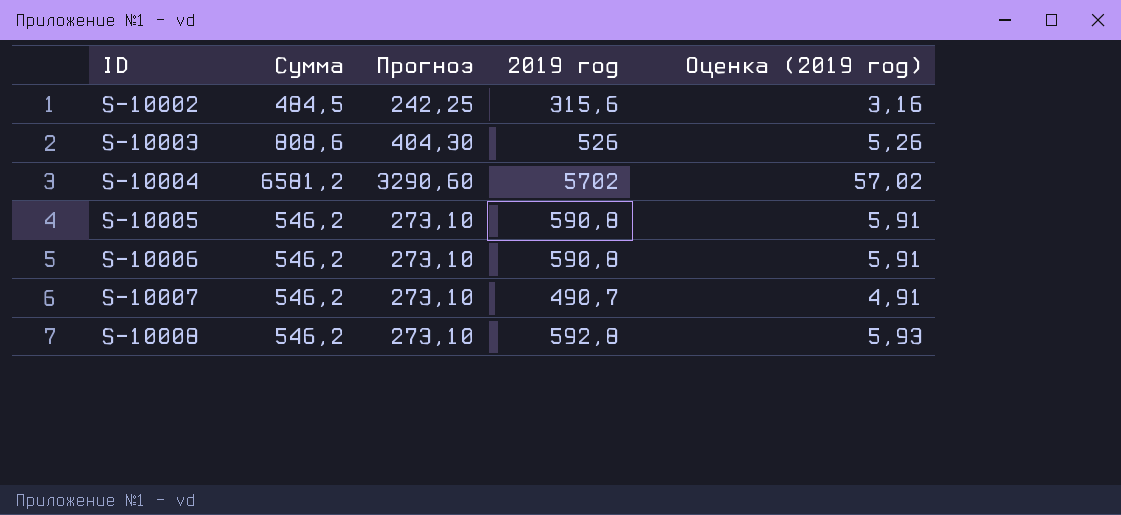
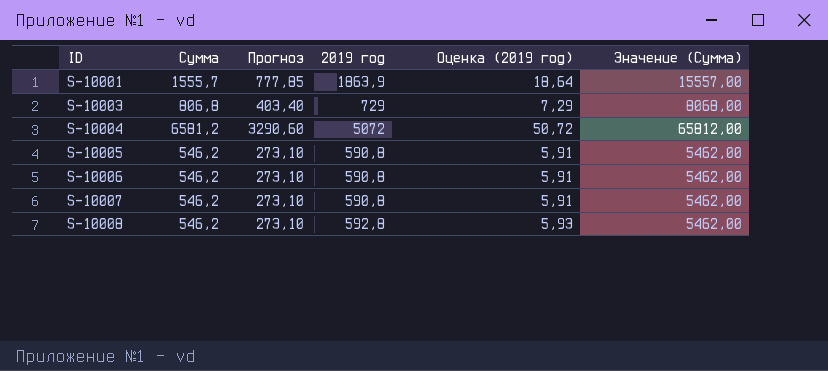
column Значение (Сумма) | formula: none -> [Сумма] * 10
row S-10002: 484,5 | 242,25 | 315,6 | 3,16 -> none
row S-10001: none -> 1555,7 | 777,85 | 1863,9 | 18,64 | 15557,00
S-10003 | Сумма: 808,6 -> 806,8
S-10003 | Прогноз: 404,30 -> 403,40
S-10003 | 2019 год: 526 -> 729
S-10003 | Оценка (2019 год): 5,26 -> 7,29
S-10004 | 2019 год: 5702 -> 5072
S-10004 | Оценка (2019 год): 57,02 -> 50,72
S-10007 | 2019 год: 490,7 -> 590,8
S-10007 | Оценка (2019 год): 4,91 -> 5,91

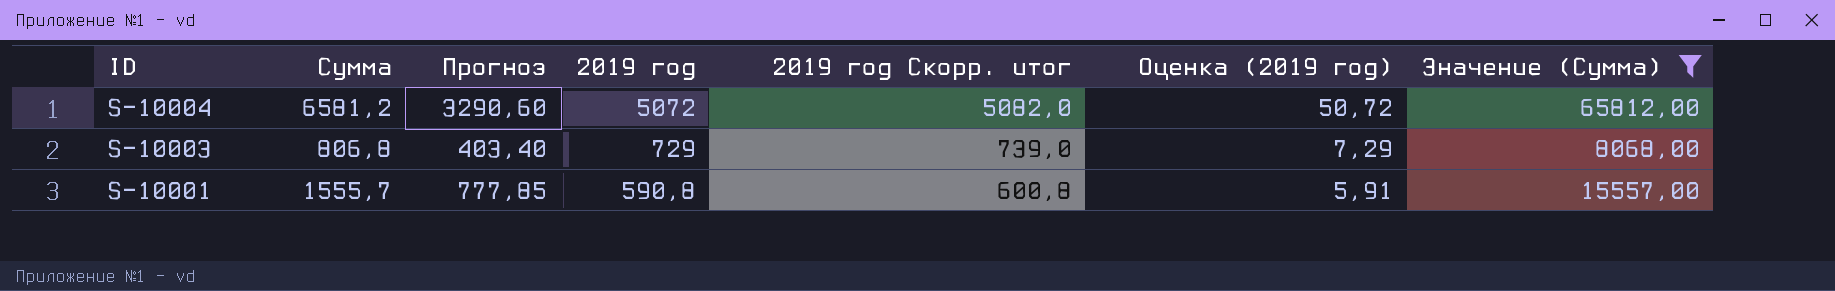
filter: none -> Значение (Сумма) != 5462,00
row order: ID ascending -> ID descending
column 2019 год Скорр. итог | formula: none -> [2019 год] + 10
S-10001 | 2019 год: 1863,9 -> 590,8
S-10001 | Оценка (2019 год): 18,64 -> 5,91

